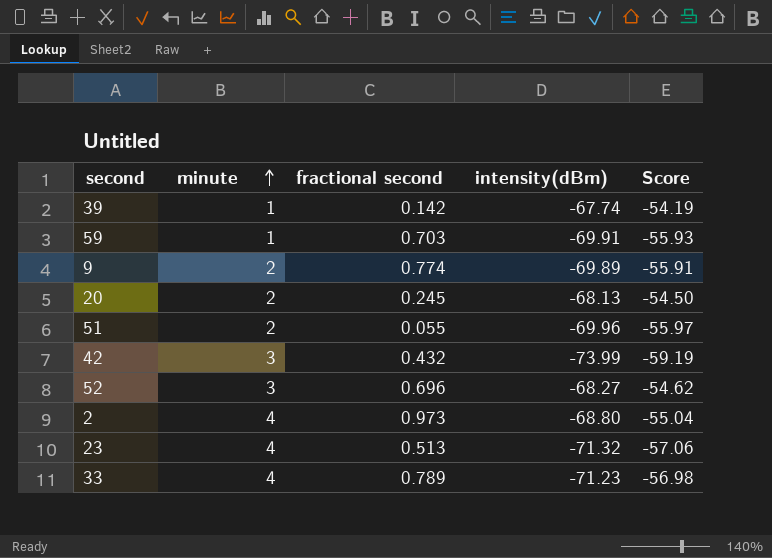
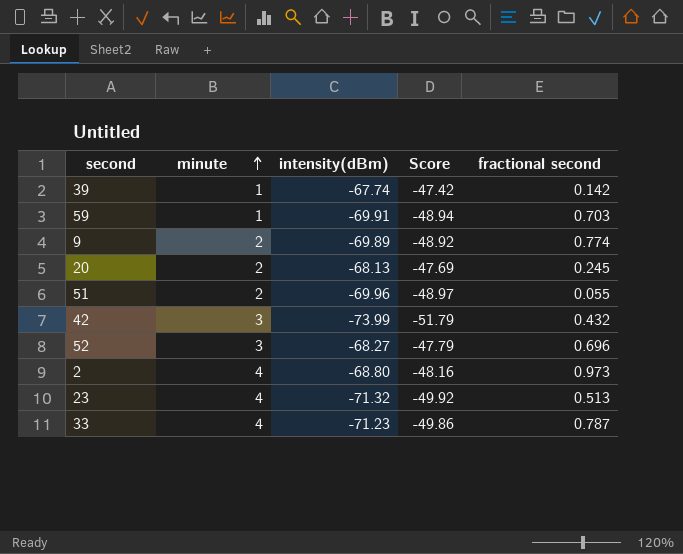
column Score | formula: [intensity(dBm)] * 0.8 -> [intensity(dBm)] * 0.7
column fractional second | position: 3 -> 5
33 | fractional second: 0.789 -> 0.787

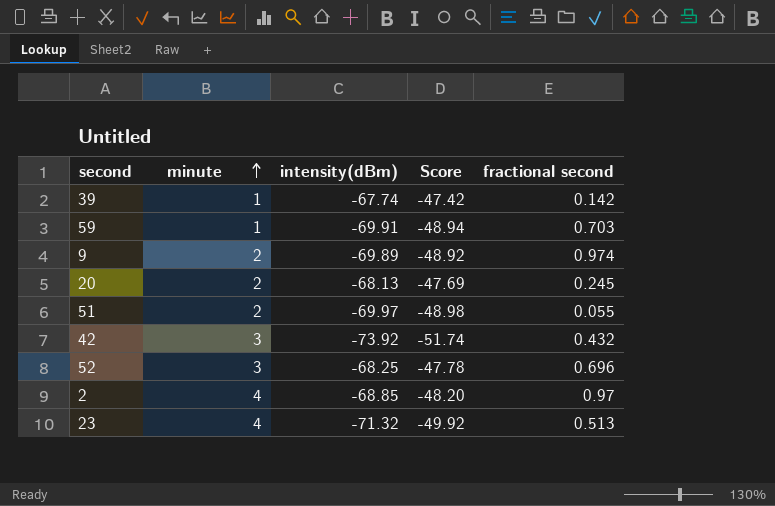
row 33: 4 | -71.23 | -49.86 | 0.787 -> none
9 | fractional second: 0.774 -> 0.974
51 | intensity(dBm): -69.96 -> -69.97
51 | Score: -48.97 -> -48.98
42 | intensity(dBm): -73.99 -> -73.92
42 | Score: -51.79 -> -51.74
52 | intensity(dBm): -68.27 -> -68.25
52 | Score: -47.79 -> -47.78
2 | intensity(dBm): -68.80 -> -68.85
2 | Score: -48.16 -> -48.20
2 | fractional second: 0.973 -> 0.97

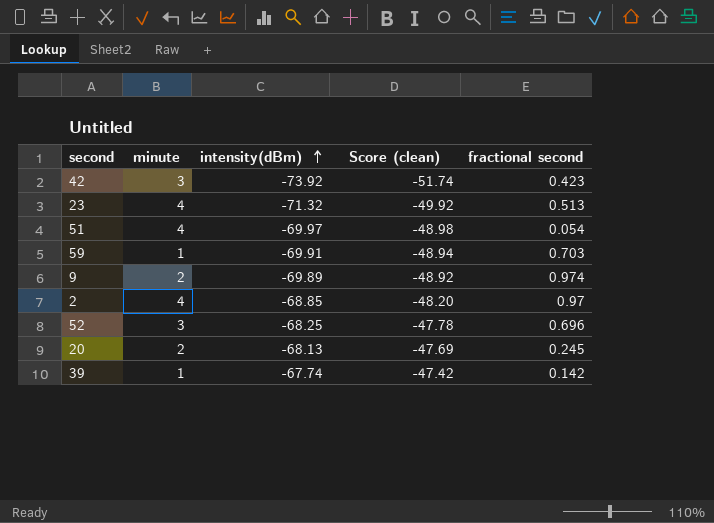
row order: minute ascending -> intensity(dBm) ascending
column name: Score -> Score (clean)
42 | fractional second: 0.432 -> 0.423
51 | minute: 2 -> 4
51 | fractional second: 0.055 -> 0.054

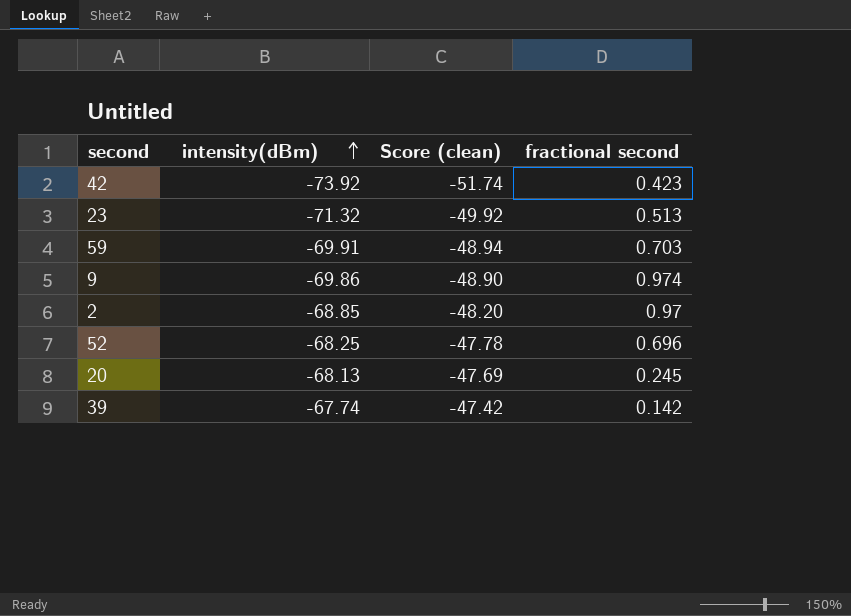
column minute | position: 2 -> none
row 51: 4 | -69.97 | -48.98 | 0.054 -> none
9 | intensity(dBm): -69.89 -> -69.86
9 | Score (clean): -48.92 -> -48.90

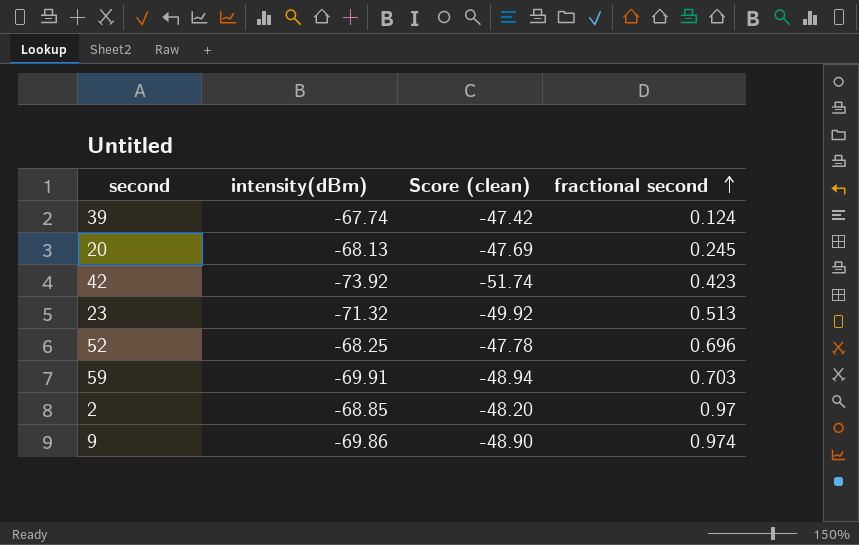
row order: intensity(dBm) ascending -> fractional second ascending
39 | fractional second: 0.142 -> 0.124

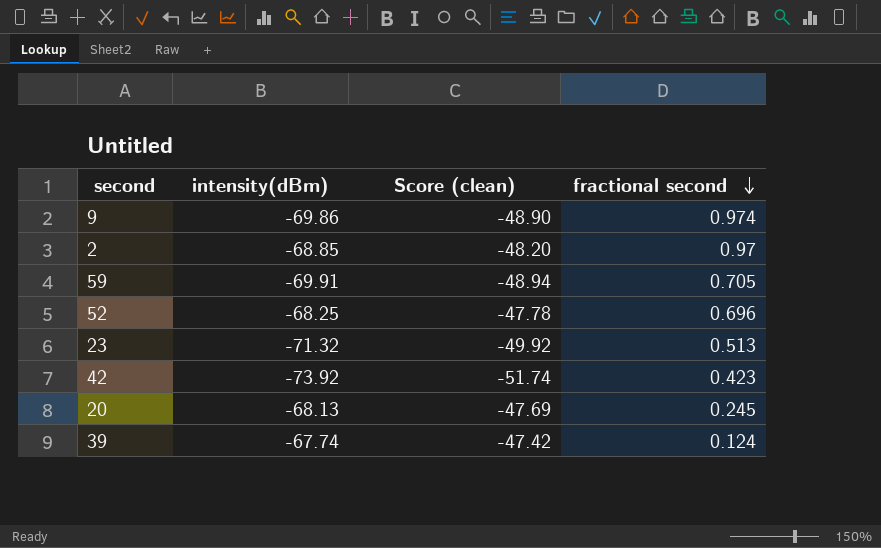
row order: fractional second ascending -> fractional second descending
59 | fractional second: 0.703 -> 0.705

